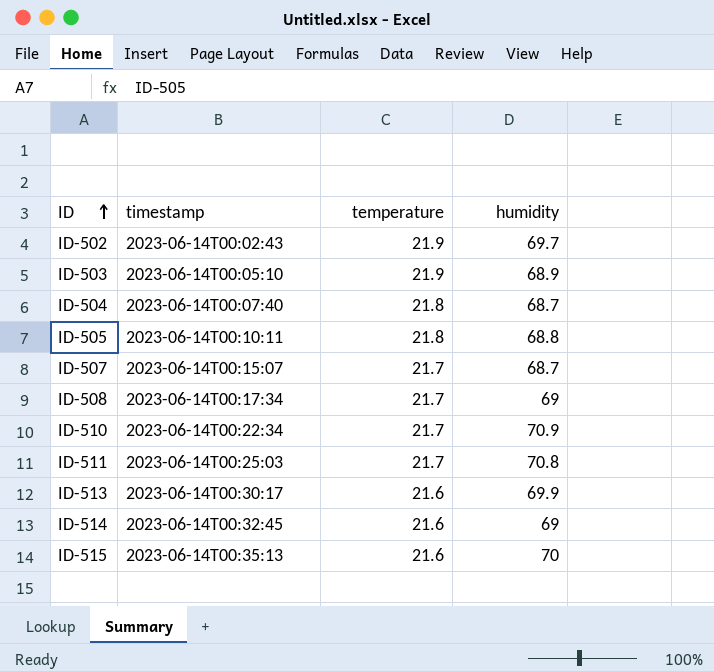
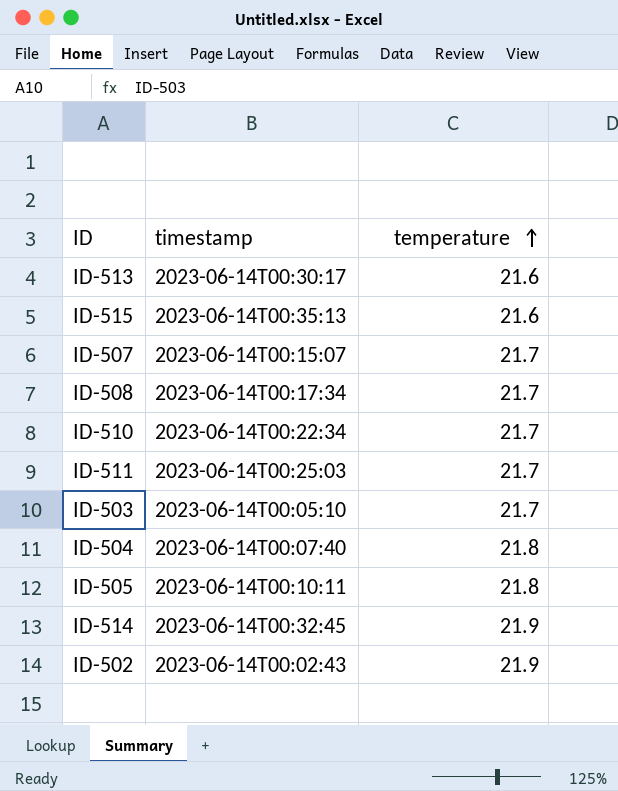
row order: ID ascending -> temperature ascending
column humidity | position: 4 -> none
ID-503 | temperature: 21.9 -> 21.7
ID-514 | temperature: 21.6 -> 21.9

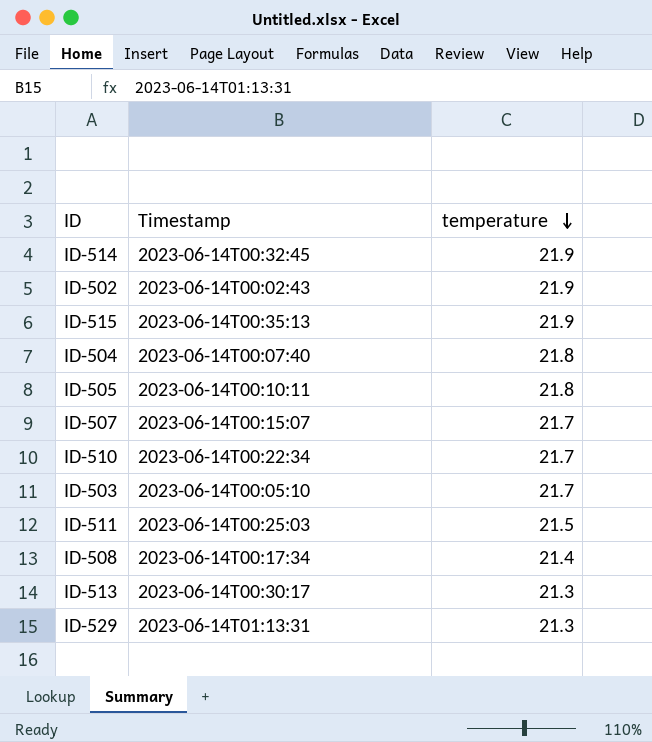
row order: temperature ascending -> temperature descending
column name: timestamp -> Timestamp
ID-515 | temperature: 21.6 -> 21.9
ID-511 | temperature: 21.7 -> 21.5
ID-508 | temperature: 21.7 -> 21.4
ID-513 | temperature: 21.6 -> 21.3
row ID-529: none -> 2023-06-14T01:13:31 | 21.3

